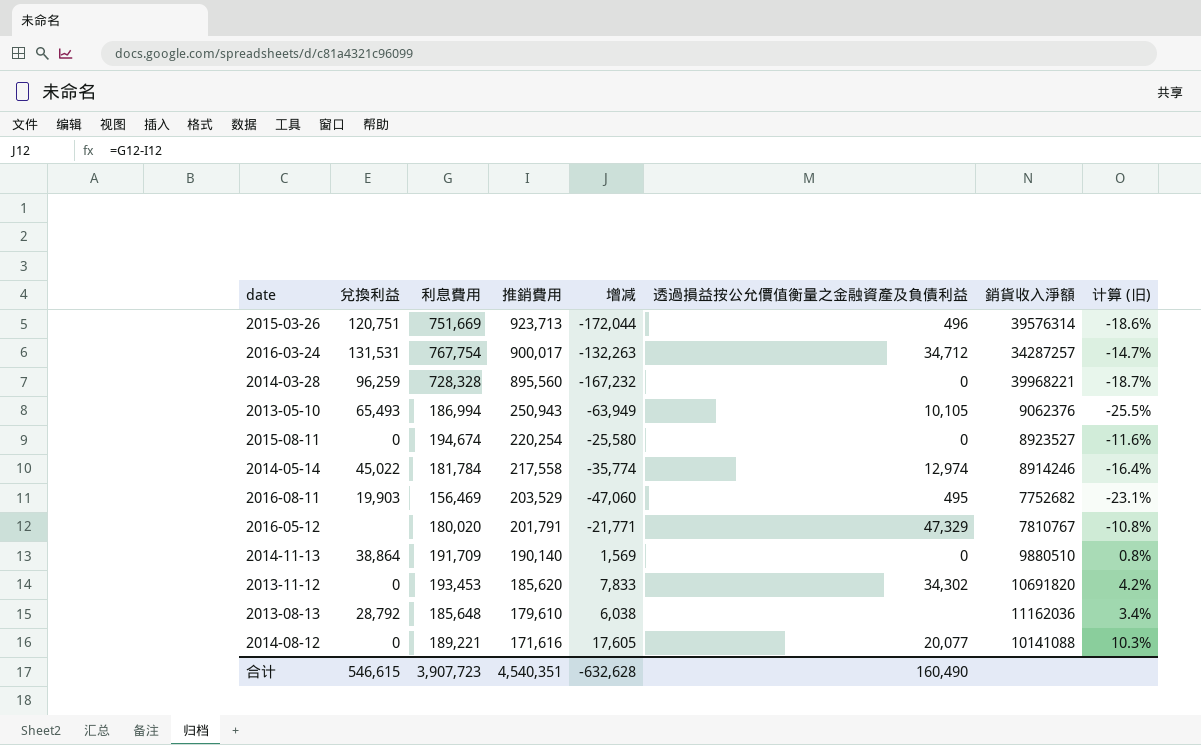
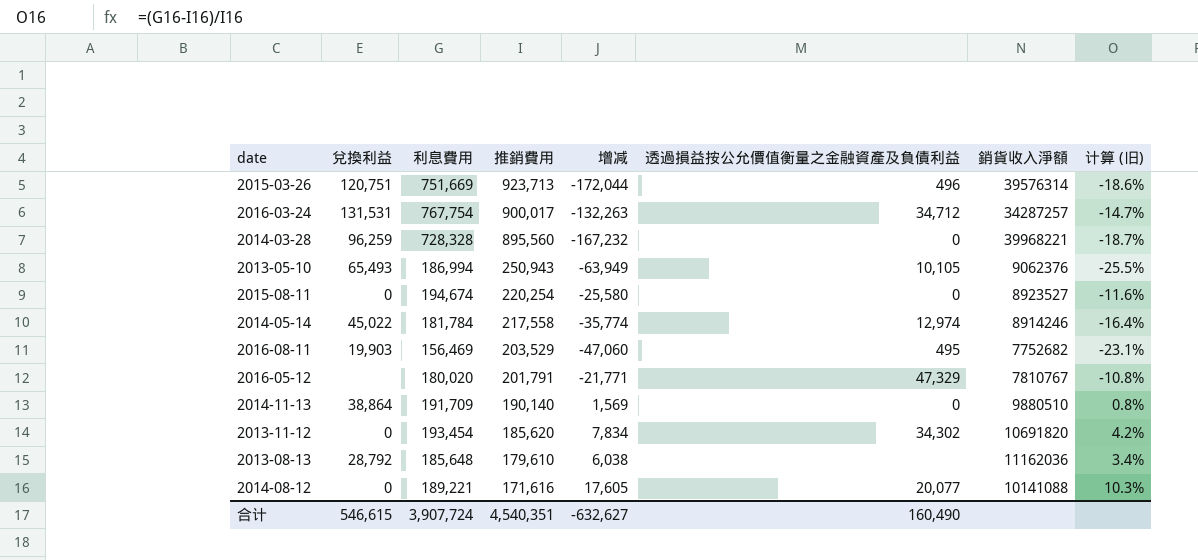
2013-11-12 | 利息費用: 193,453 -> 193,454
2013-11-12 | 增减: 7,833 -> 7,834
合计 | 利息費用: 3,907,723 -> 3,907,724
合计 | 增减: -632,628 -> -632,627

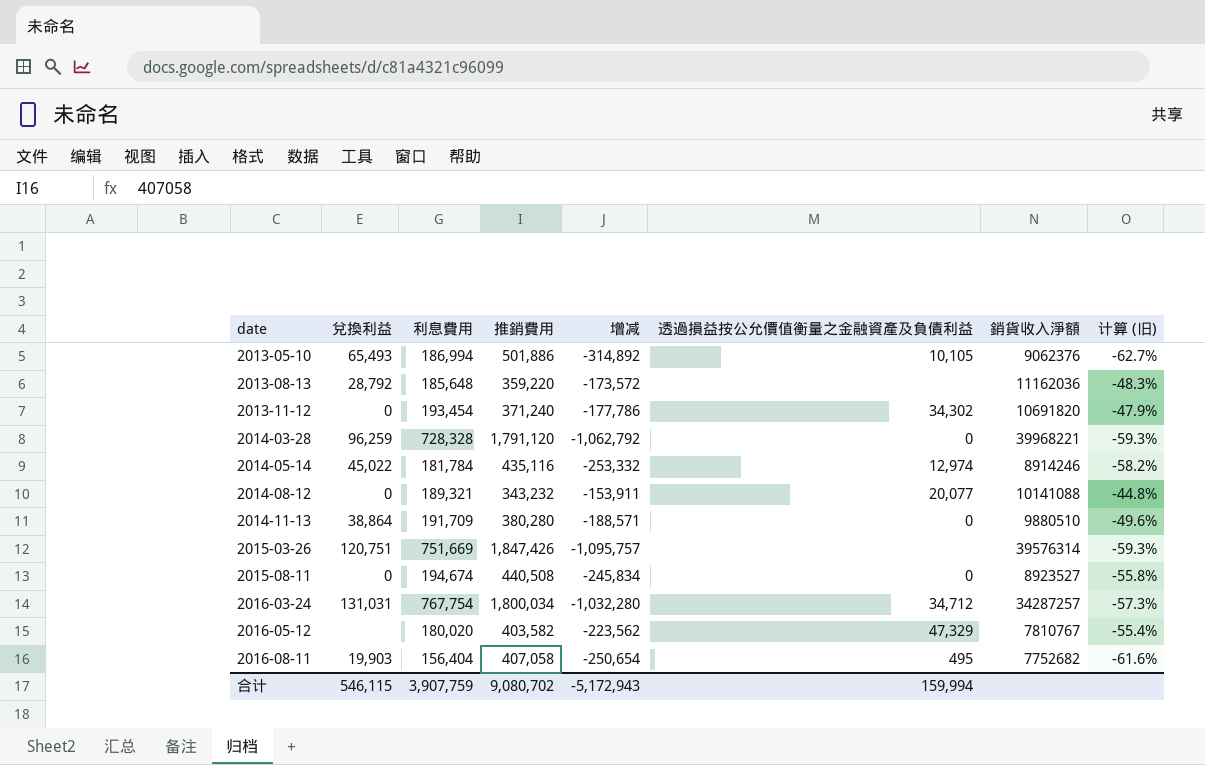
row order: 推銷費用 descending -> date ascending
2013-05-10 | 推銷費用: 250,943 -> 501,886
2013-05-10 | 增减: -63,949 -> -314,892
2013-05-10 | 计算 (旧): -25.5% -> -62.7%
2013-08-13 | 推銷費用: 179,610 -> 359,220
2013-08-13 | 增减: 6,038 -> -173,572
2013-08-13 | 计算 (旧): 3.4% -> -48.3%
2013-11-12 | 推銷費用: 185,620 -> 371,240
2013-11-12 | 增减: 7,834 -> -177,786
2013-11-12 | 计算 (旧): 4.2% -> -47.9%
2014-03-28 | 推銷費用: 895,560 -> 1,791,120
2014-03-28 | 增减: -167,232 -> -1,062,792
2014-03-28 | 计算 (旧): -18.7% -> -59.3%
2014-05-14 | 推銷費用: 217,558 -> 435,116
2014-05-14 | 增减: -35,774 -> -253,332
2014-05-14 | 计算 (旧): -16.4% -> -58.2%
2014-08-12 | 利息費用: 189,221 -> 189,321
2014-08-12 | 推銷費用: 171,616 -> 343,232
2014-08-12 | 增减: 17,605 -> -153,911
2014-08-12 | 计算 (旧): 10.3% -> -44.8%
2014-11-13 | 推銷費用: 190,140 -> 380,280
2014-11-13 | 增减: 1,569 -> -188,571
2014-11-13 | 计算 (旧): 0.8% -> -49.6%
2015-03-26 | 推銷費用: 923,713 -> 1,847,426
2015-03-26 | 增减: -172,044 -> -1,095,757
2015-03-26 | 透過損益按公允價值衡量之金融資產及負債利益: 496 -> none
2015-03-26 | 计算 (旧): -18.6% -> -59.3%
2015-08-11 | 推銷費用: 220,254 -> 440,508
2015-08-11 | 增减: -25,580 -> -245,834
2015-08-11 | 计算 (旧): -11.6% -> -55.8%
2016-03-24 | 兌換利益: 131,531 -> 131,031
2016-03-24 | 推銷費用: 900,017 -> 1,800,034
2016-03-24 | 增减: -132,263 -> -1,032,280
2016-03-24 | 计算 (旧): -14.7% -> -57.3%
2016-05-12 | 推銷費用: 201,791 -> 403,582
2016-05-12 | 增减: -21,771 -> -223,562
2016-05-12 | 计算 (旧): -10.8% -> -55.4%
2016-08-11 | 利息費用: 156,469 -> 156,404
2016-08-11 | 推銷費用: 203,529 -> 407,058
2016-08-11 | 增减: -47,060 -> -250,654
2016-08-11 | 计算 (旧): -23.1% -> -61.6%
合计 | 兌換利益: 546,615 -> 546,115
合计 | 利息費用: 3,907,724 -> 3,907,759
合计 | 推銷費用: 4,540,351 -> 9,080,702
合计 | 增减: -632,627 -> -5,172,943
合计 | 透過損益按公允價值衡量之金融資產及負債利益: 160,490 -> 159,994

